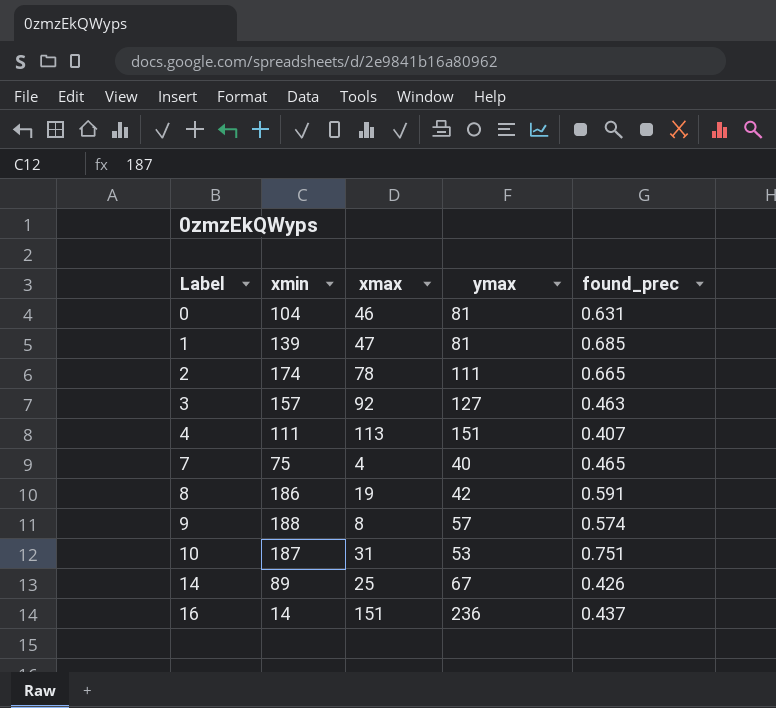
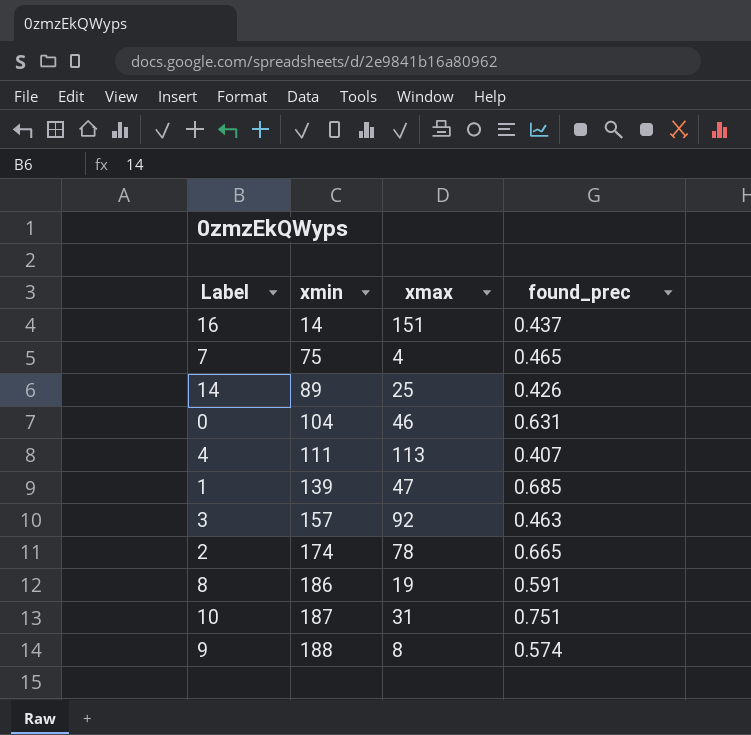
row order: Label ascending -> xmin ascending
column ymax | position: 4 -> none

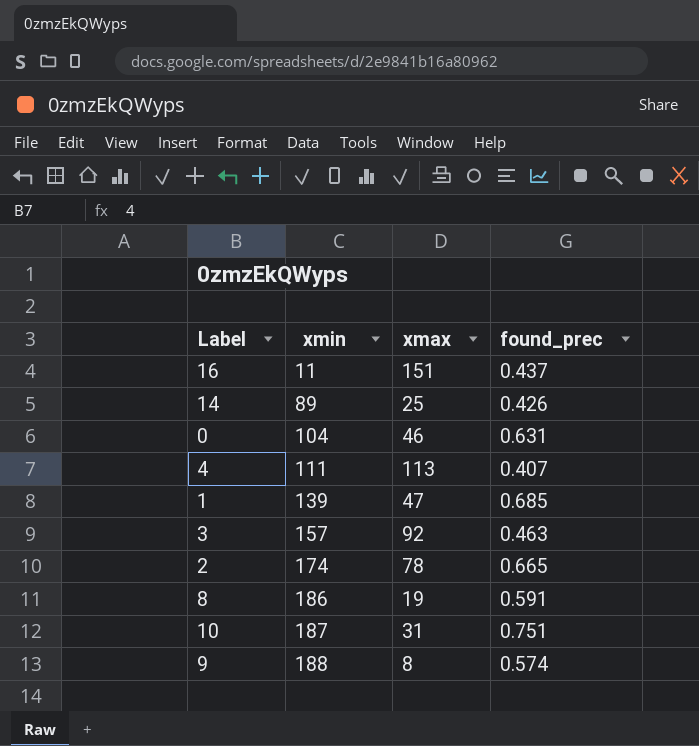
row 7: 75 | 4 | 0.465 -> none
16 | xmin: 14 -> 11

